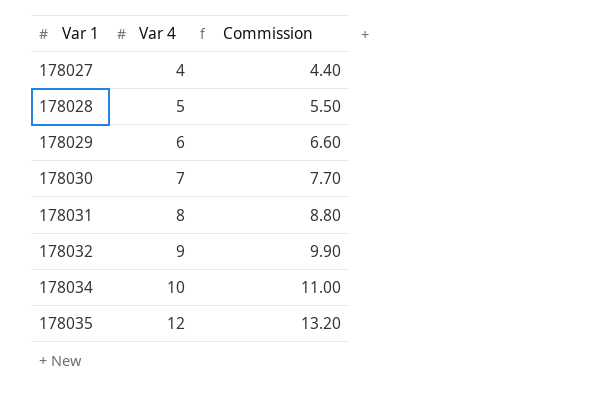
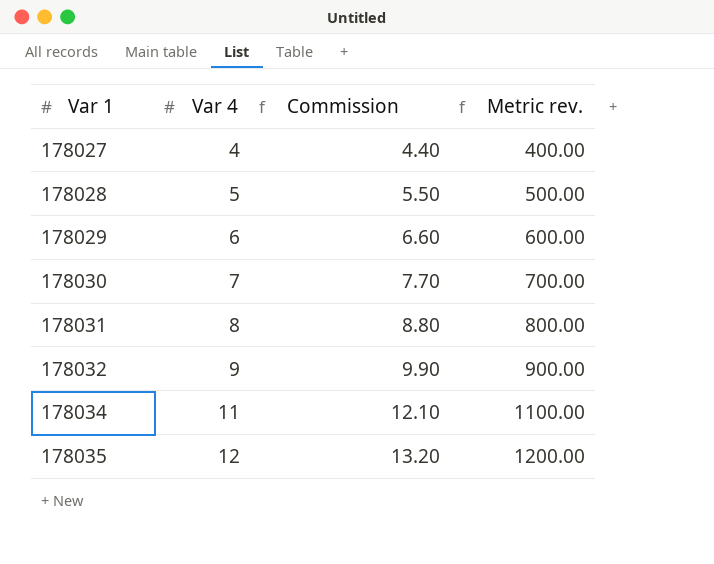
column Metric rev. | formula: none -> [Var 4] * 100
178034 | Var 4: 10 -> 11
178034 | Commission: 11.00 -> 12.10

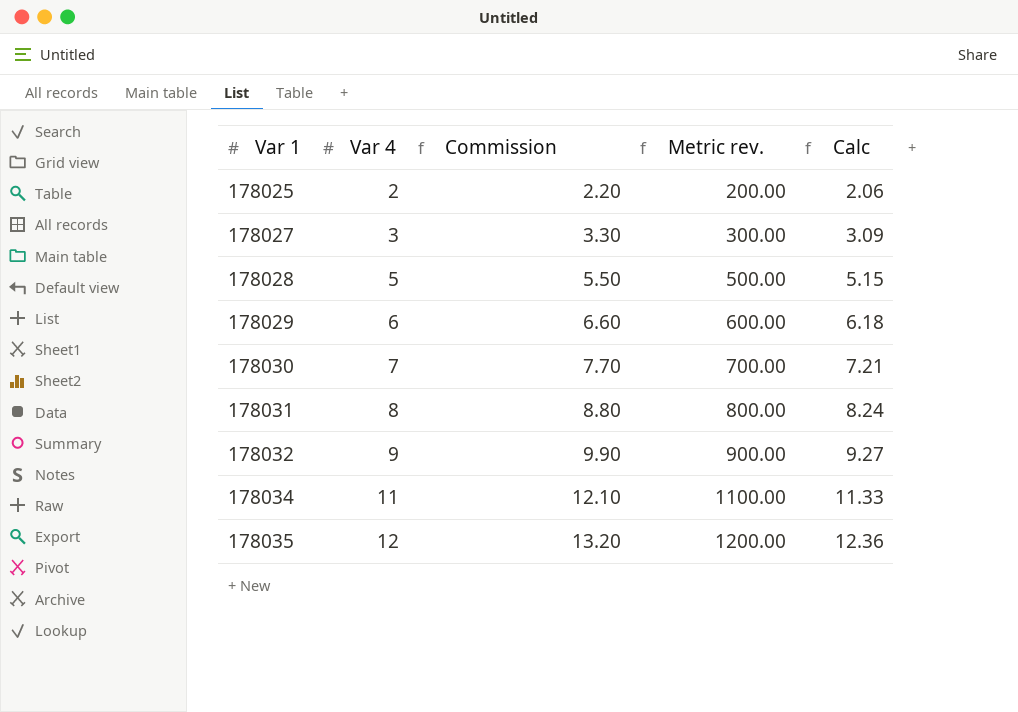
column Calc | formula: none -> [Var 4] * 1.03
row 178025: none -> 2 | 2.20 | 200.00 | 2.06
178027 | Var 4: 4 -> 3
178027 | Commission: 4.40 -> 3.30
178027 | Metric rev.: 400.00 -> 300.00

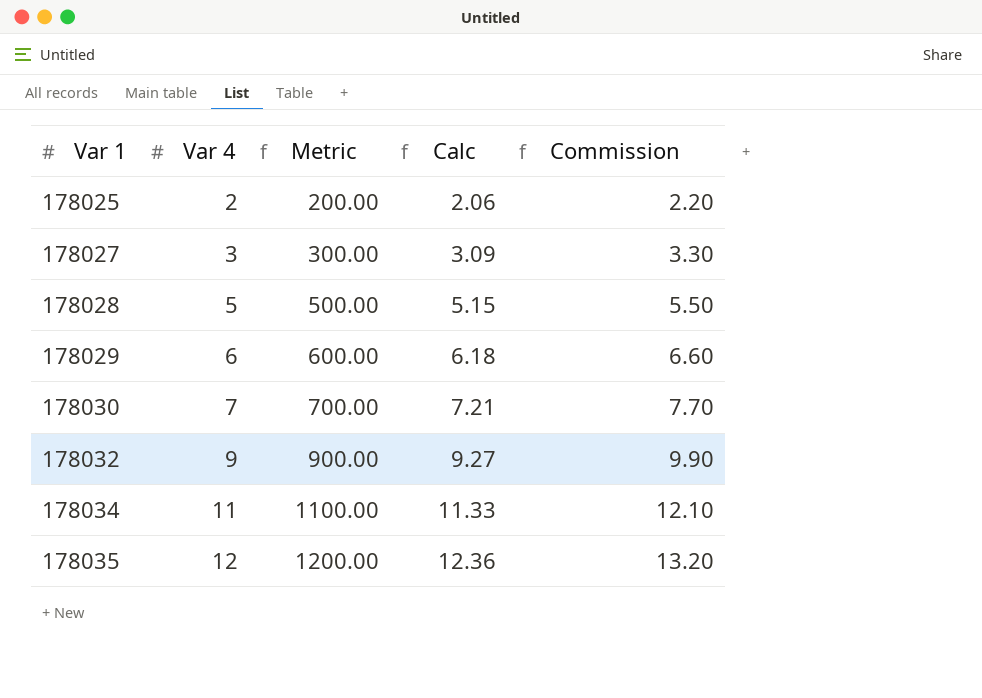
column name: Metric rev. -> Metric
column Commission | position: 3 -> 5
row 178031: 8 | 8.80 | 800.00 | 8.24 -> none

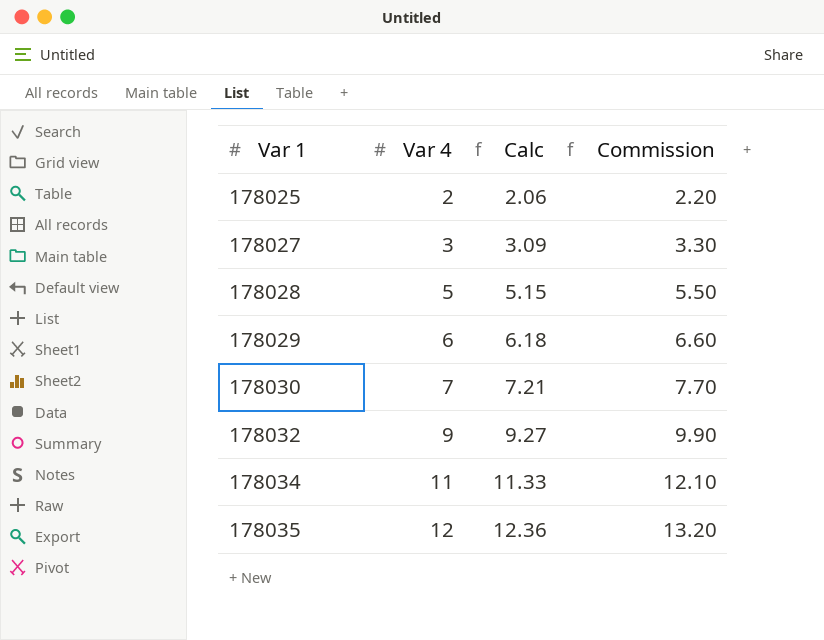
column Metric | formula: [Var 4] * 100 -> none

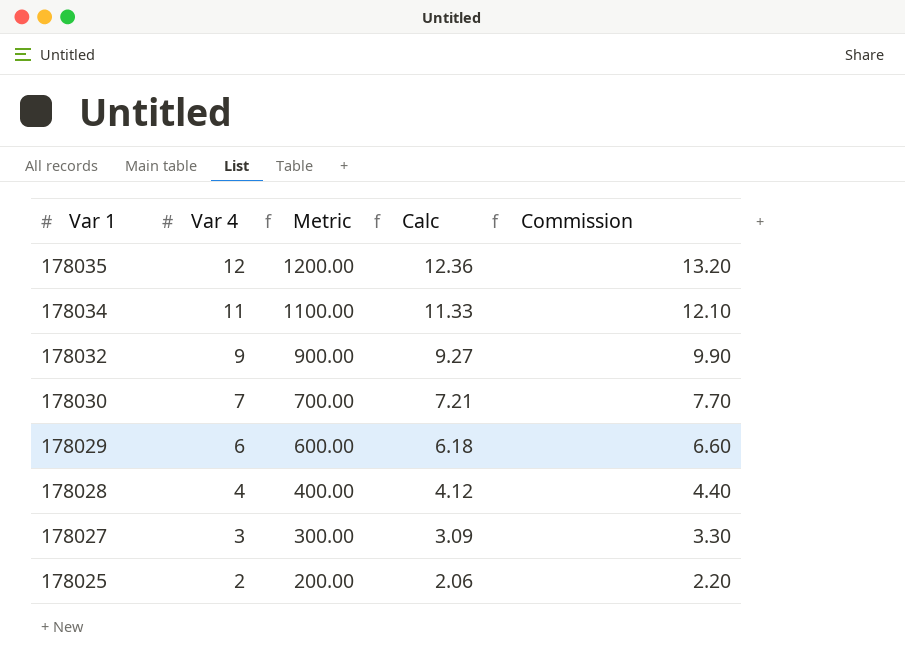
row order: Var 1 ascending -> Var 1 descending
column Metric | formula: none -> [Var 4] * 100
178028 | Var 4: 5 -> 4
178028 | Calc: 5.15 -> 4.12
178028 | Commission: 5.50 -> 4.40

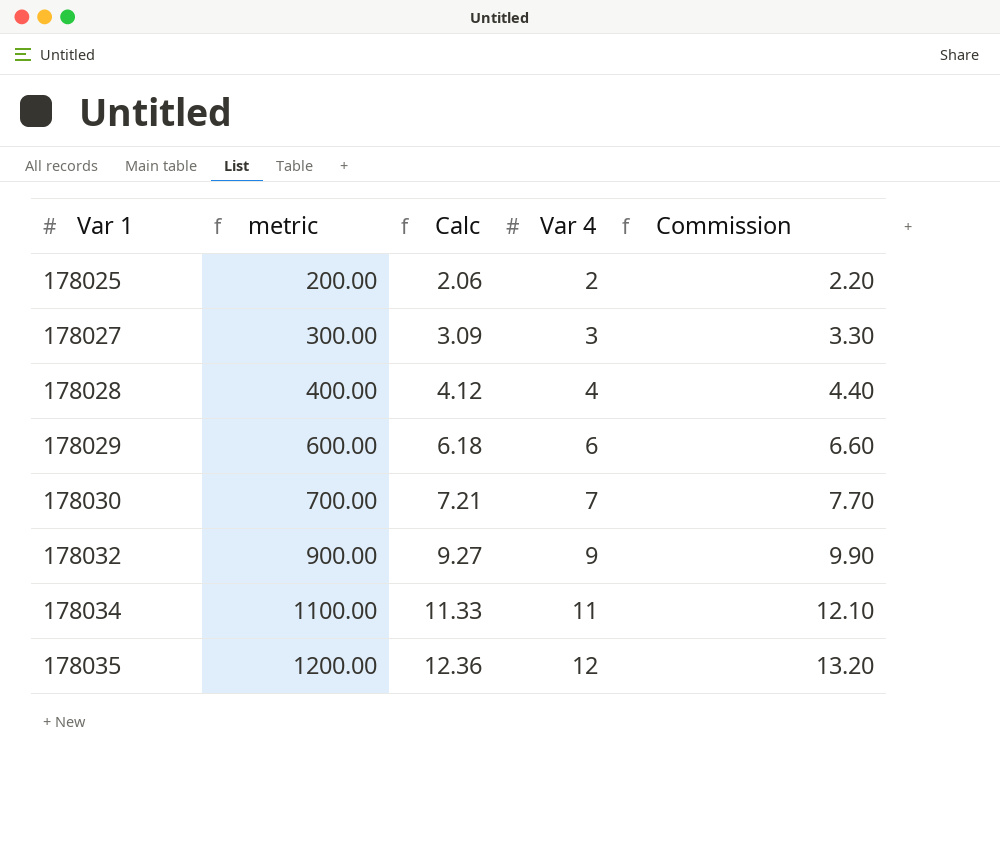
row order: Var 1 descending -> Var 1 ascending
column name: Metric -> metric
column Var 4 | position: 2 -> 4

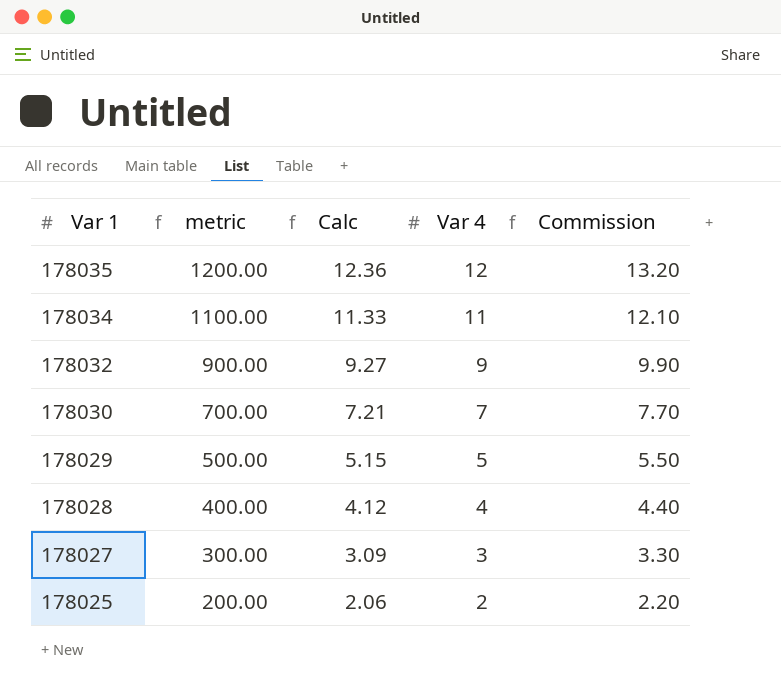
row order: Var 1 ascending -> Var 1 descending
178029 | metric: 600.00 -> 500.00
178029 | Calc: 6.18 -> 5.15
178029 | Var 4: 6 -> 5
178029 | Commission: 6.60 -> 5.50

